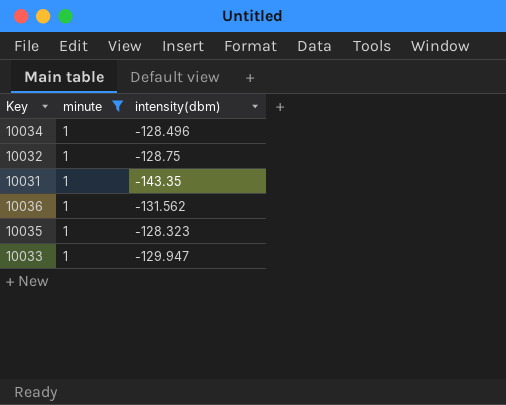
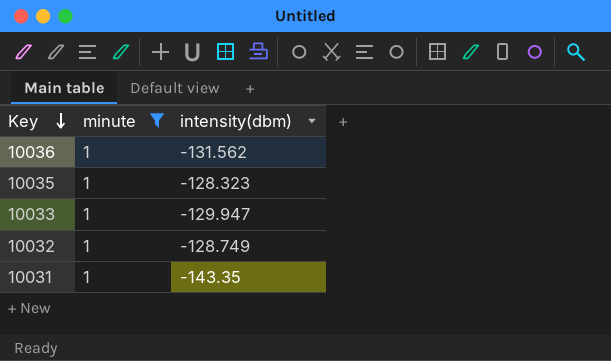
row order: none -> Key descending
row 10034: 1 | -128.496 -> none
10032 | intensity(dbm): -128.75 -> -128.749

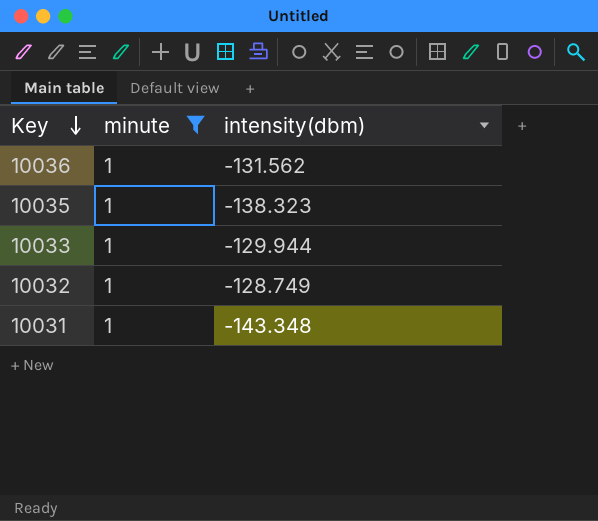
10035 | intensity(dbm): -128.323 -> -138.323
10033 | intensity(dbm): -129.947 -> -129.944
10031 | intensity(dbm): -143.35 -> -143.348

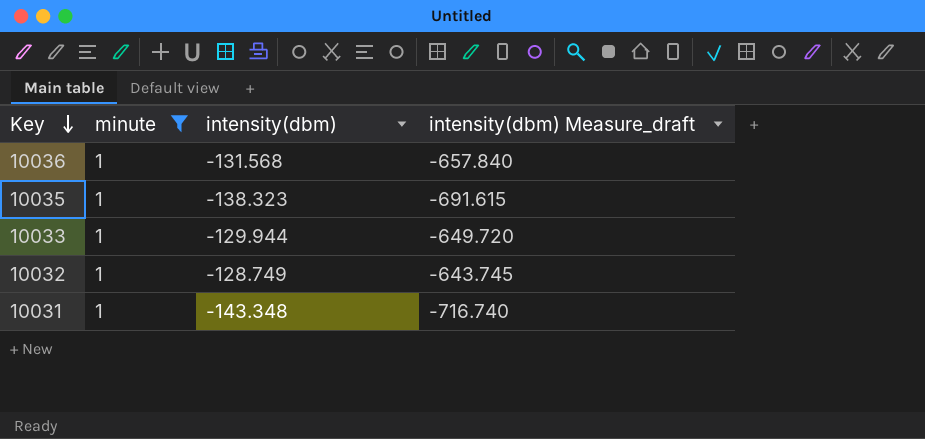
column intensity(dbm) Measure_draft | formula: none -> [intensity(dbm)] * 5
10036 | intensity(dbm): -131.562 -> -131.568

